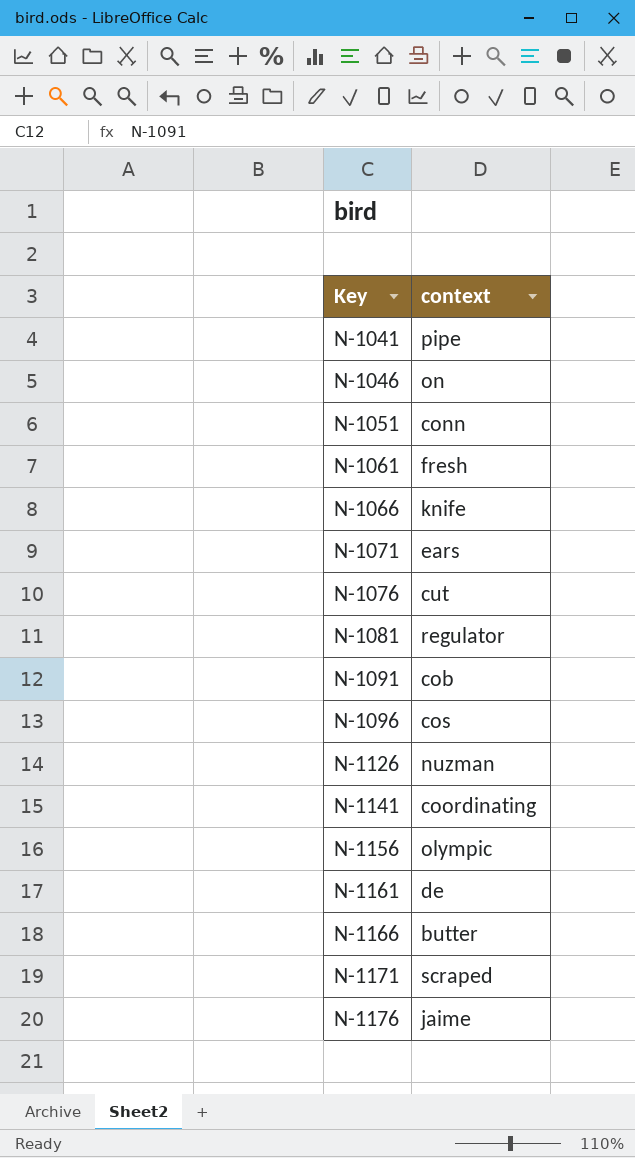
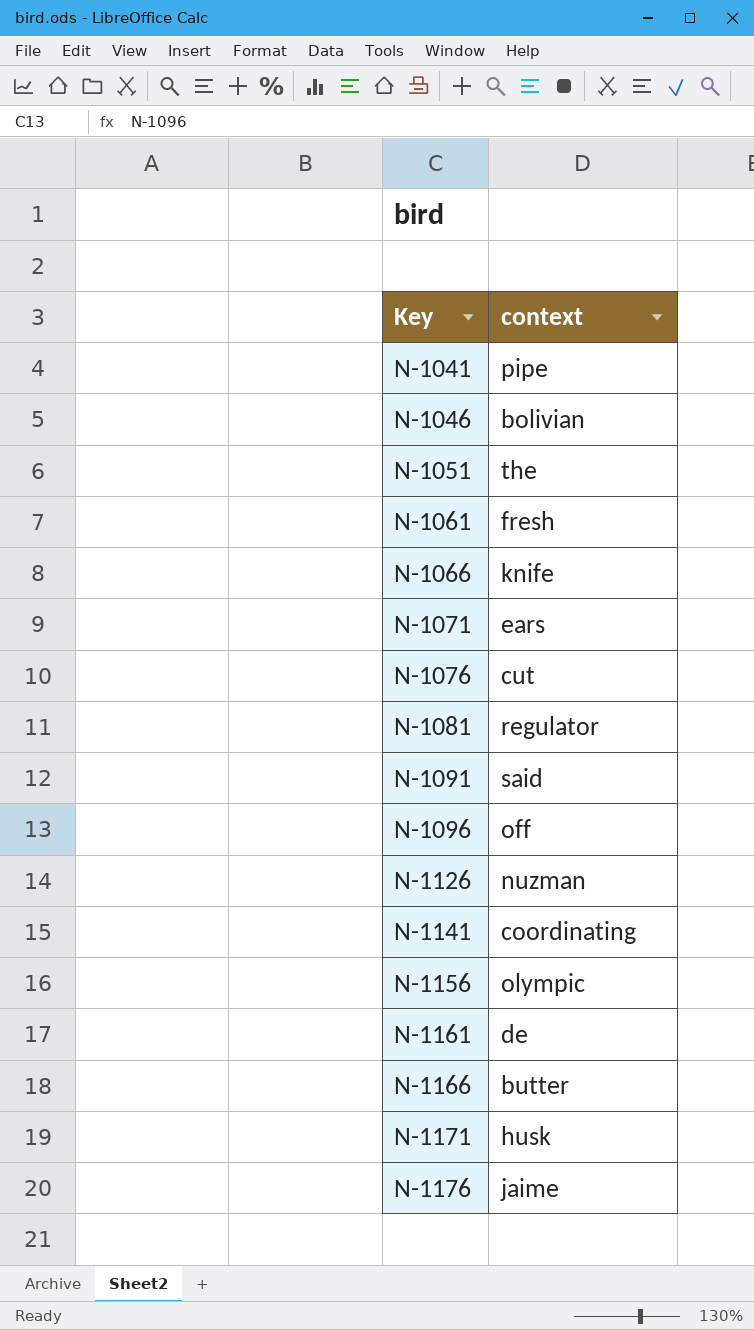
N-1046 | context: on -> bolivian
N-1051 | context: conn -> the
N-1091 | context: cob -> said
N-1096 | context: cos -> off
N-1171 | context: scraped -> husk

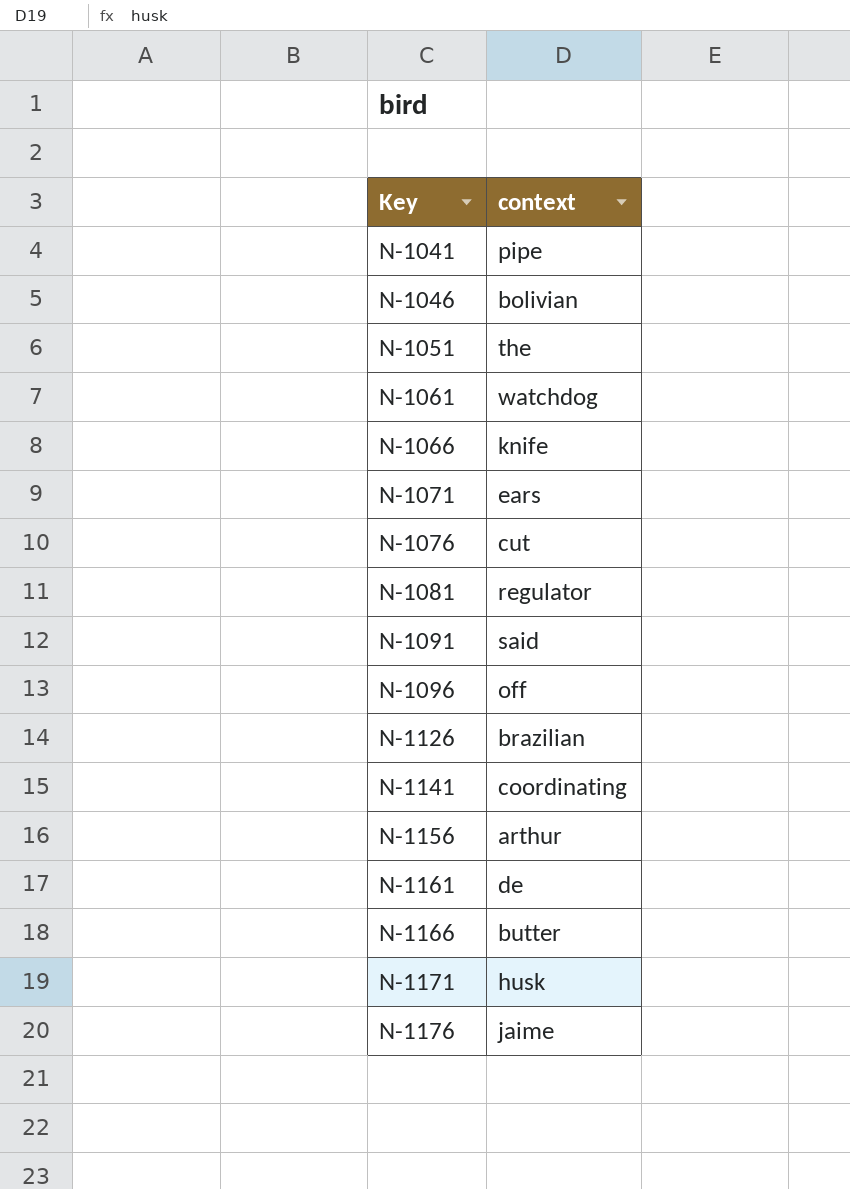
N-1061 | context: fresh -> watchdog
N-1126 | context: nuzman -> brazilian
N-1156 | context: olympic -> arthur

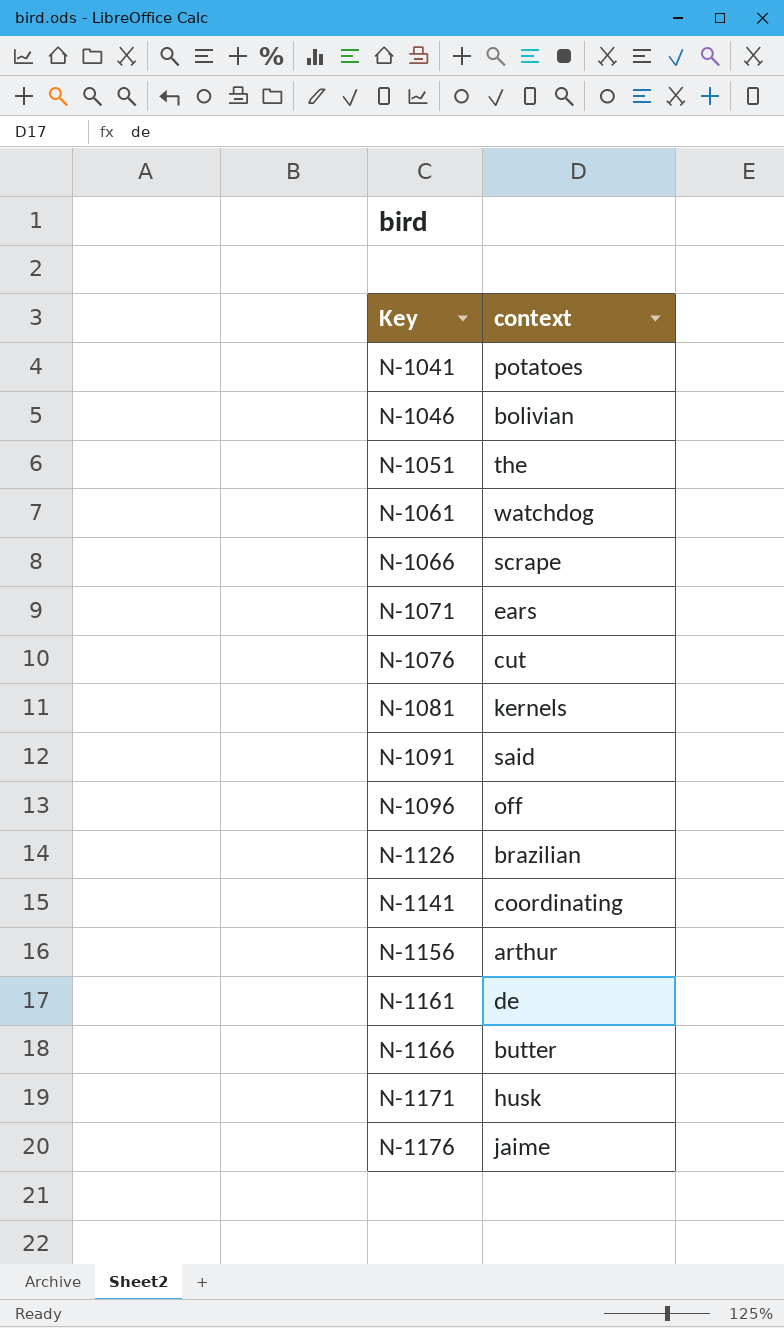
N-1041 | context: pipe -> potatoes
N-1066 | context: knife -> scrape
N-1081 | context: regulator -> kernels

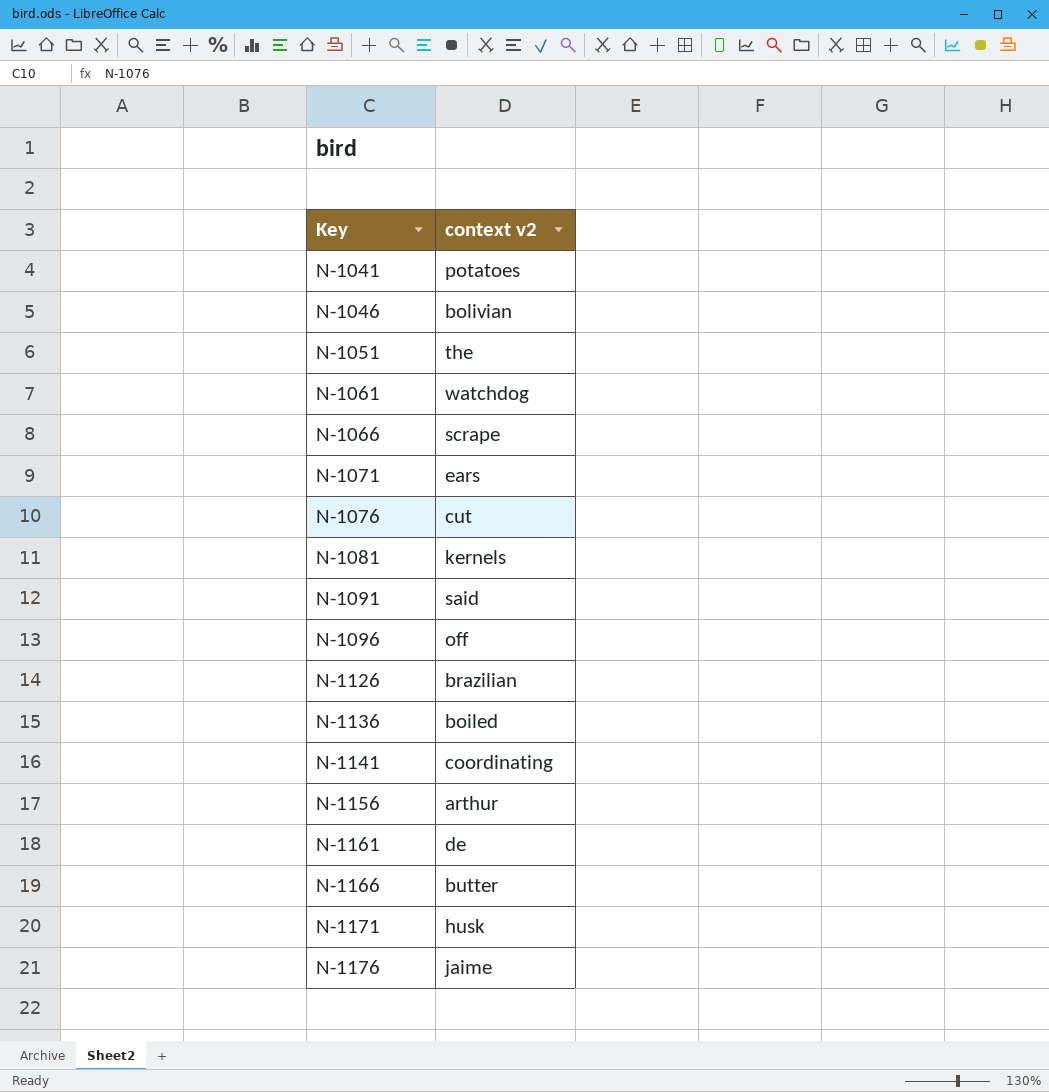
column name: context -> context v2
row N-1136: none -> boiled

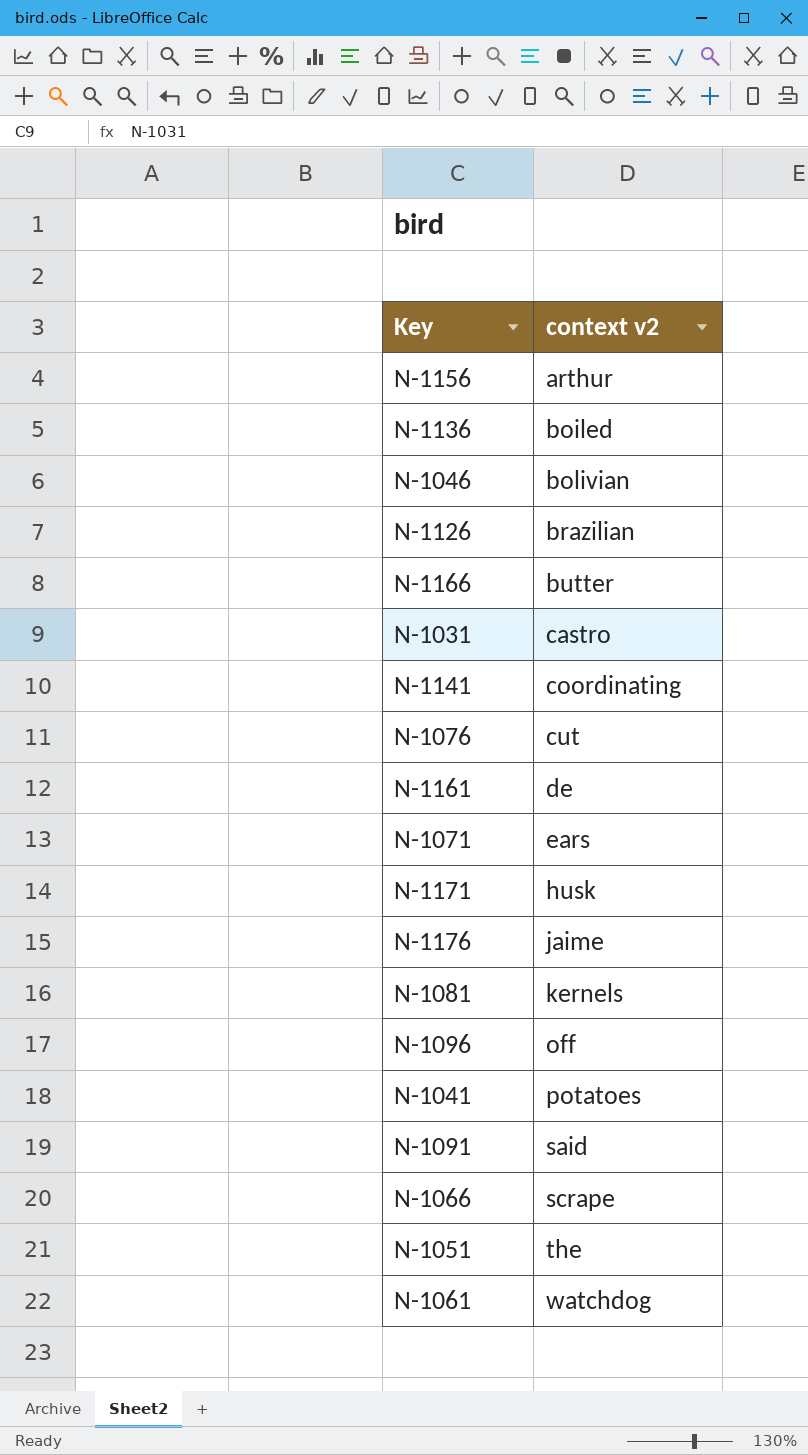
row order: Key ascending -> context v2 ascending
row N-1031: none -> castro

